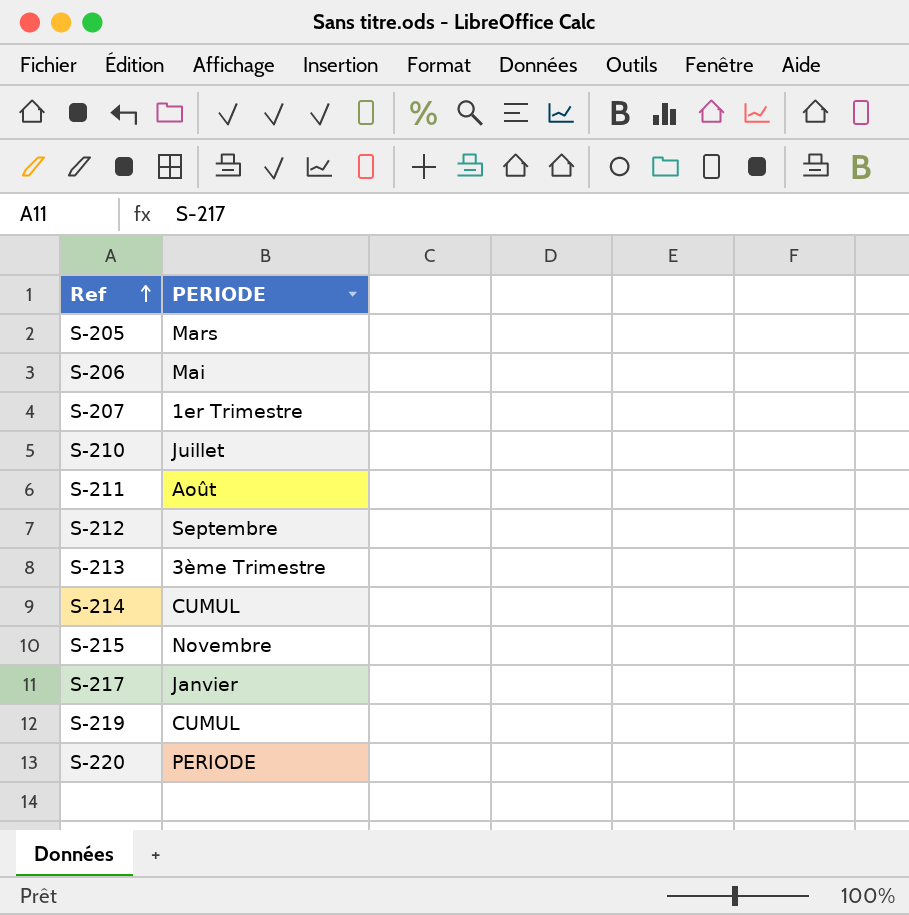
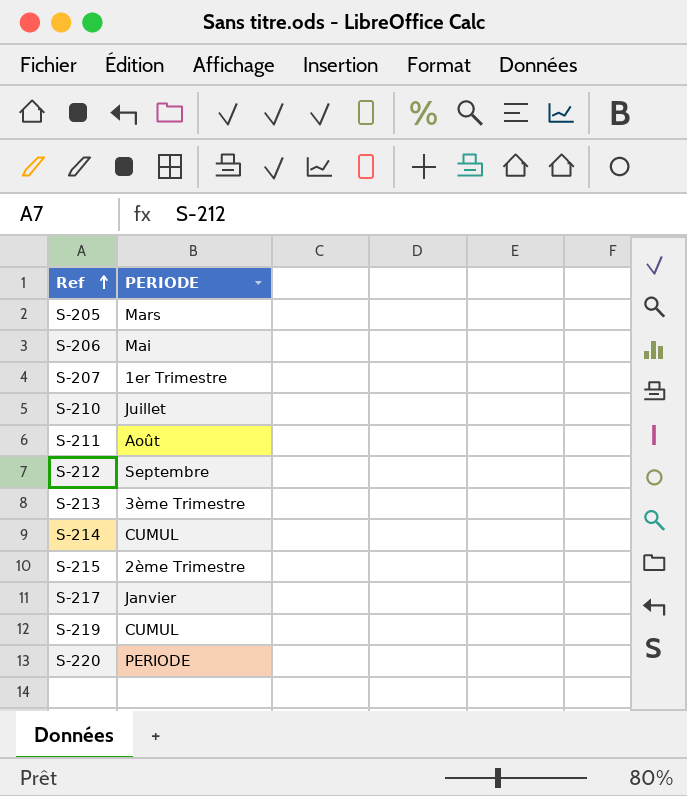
S-215 | PERIODE: Novembre -> 2ème Trimestre

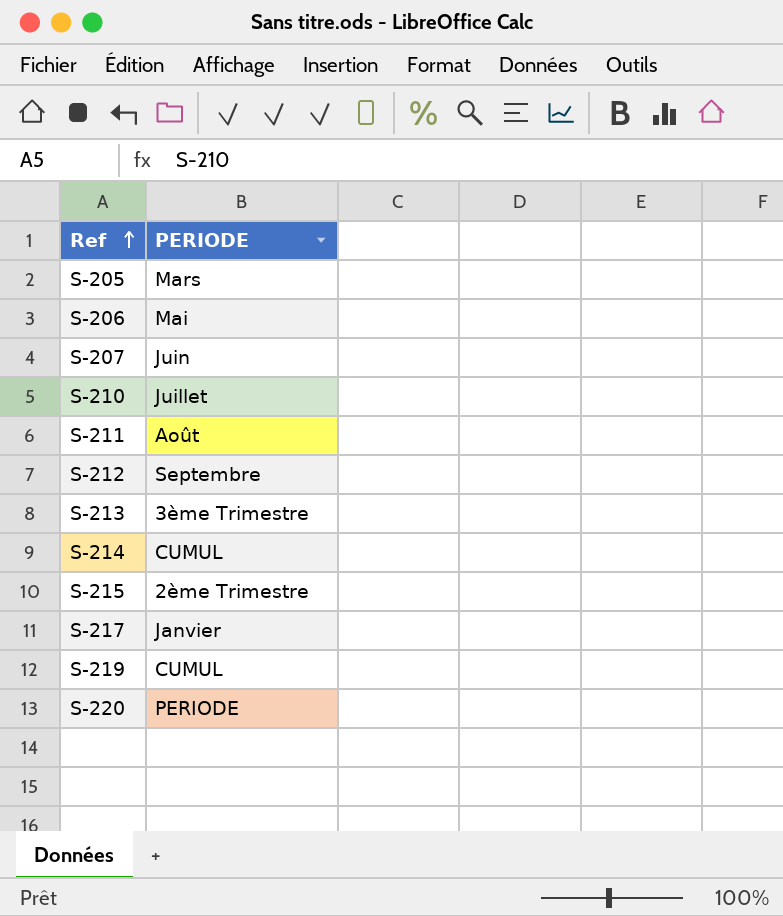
S-207 | PERIODE: 1er Trimestre -> Juin

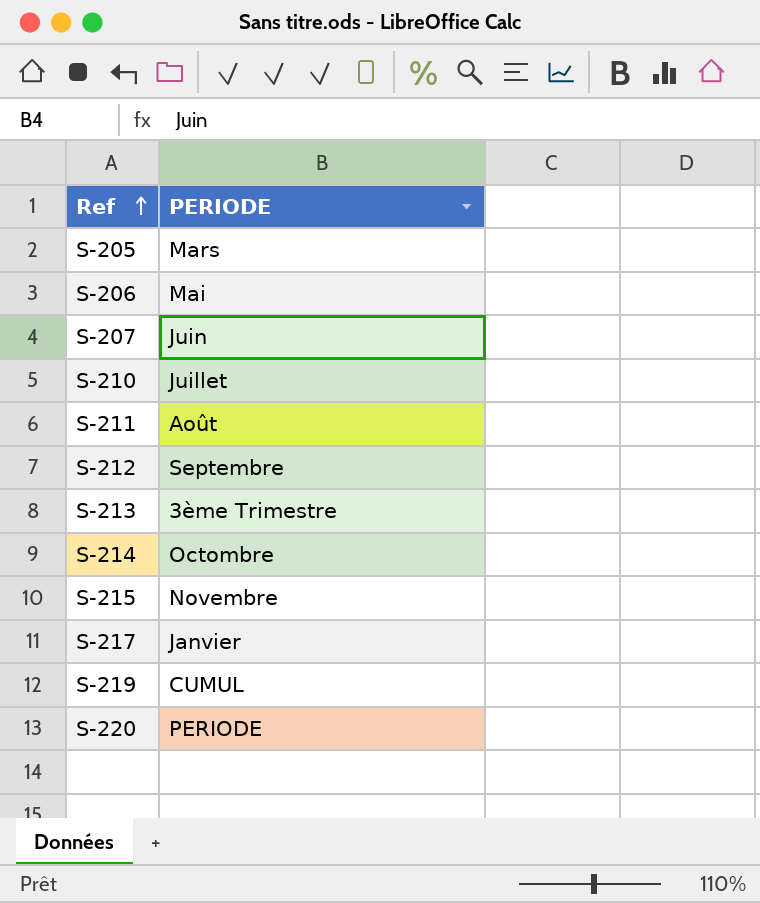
S-214 | PERIODE: CUMUL -> Octombre
S-215 | PERIODE: 2ème Trimestre -> Novembre

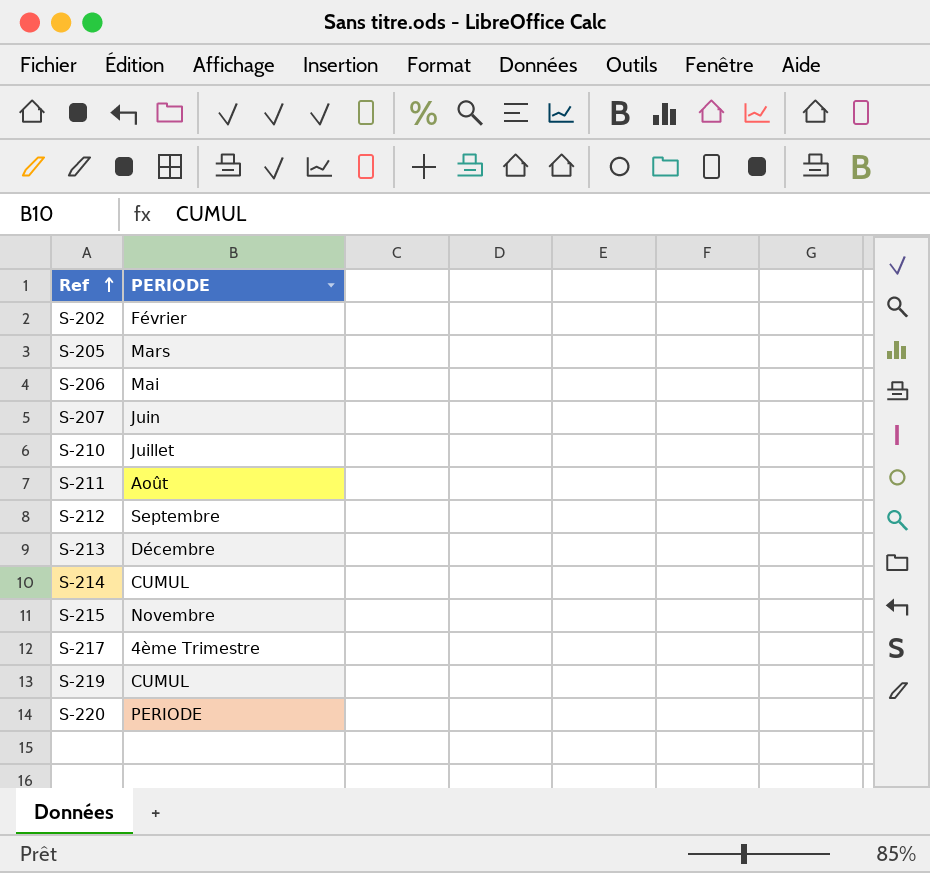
row S-202: none -> Février
S-213 | PERIODE: 3ème Trimestre -> Décembre
S-214 | PERIODE: Octombre -> CUMUL
S-217 | PERIODE: Janvier -> 4ème Trimestre

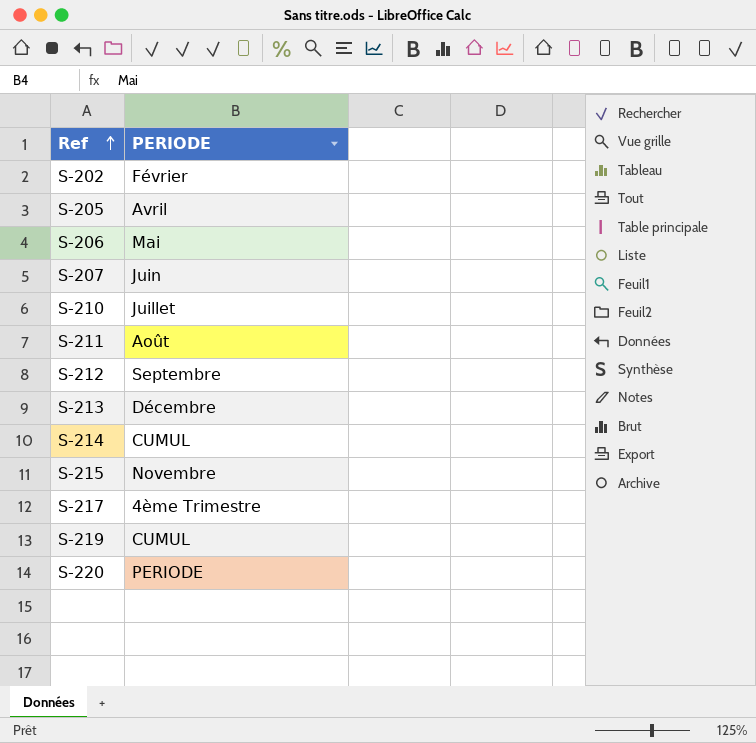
S-205 | PERIODE: Mars -> Avril

